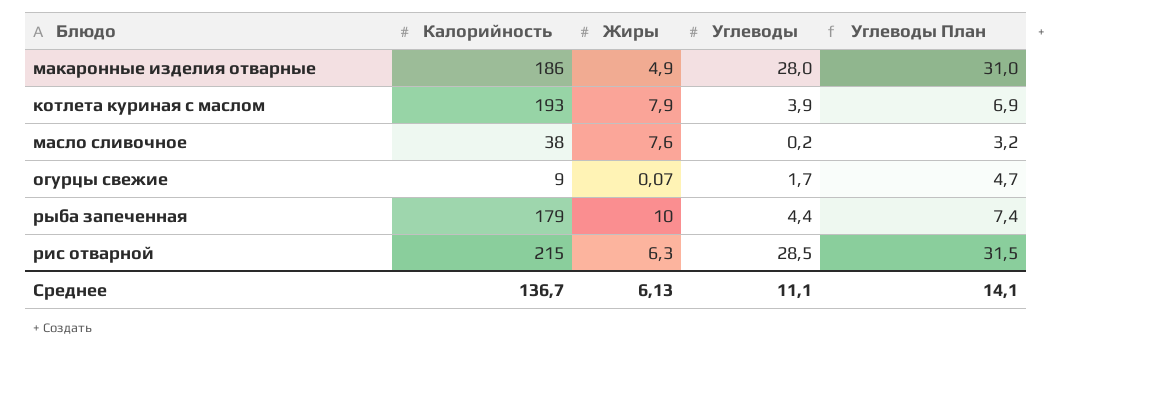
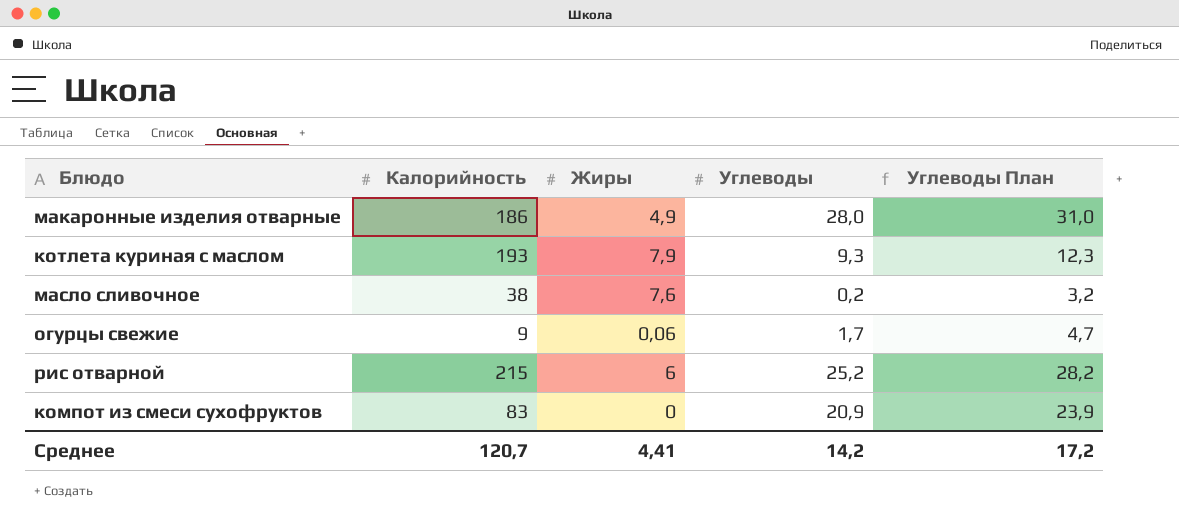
row рыба запеченная: 179 | 10 | 4,4 | 7,4 -> none
котлета куриная с маслом | Углеводы: 3,9 -> 9,3
котлета куриная с маслом | Углеводы План: 6,9 -> 12,3
огурцы свежие | Жиры: 0,07 -> 0,06
рис отварной | Жиры: 6,3 -> 6
рис отварной | Углеводы: 28,5 -> 25,2
рис отварной | Углеводы План: 31,5 -> 28,2
row компот из смеси сухофруктов: none -> 83 | 0 | 20,9 | 23,9
Среднее | Калорийность: 136,7 -> 120,7
Среднее | Жиры: 6,13 -> 4,41
Среднее | Углеводы: 11,1 -> 14,2
Среднее | Углеводы План: 14,1 -> 17,2

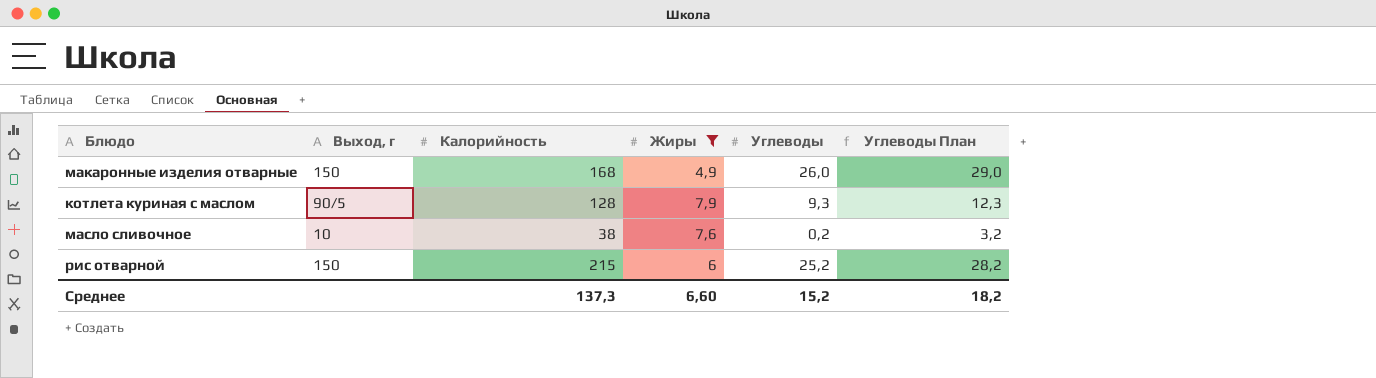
filter: none -> Жиры >= 4,9
column Выход, г | position: none -> 2
макаронные изделия отварные | Калорийность: 186 -> 168
макаронные изделия отварные | Углеводы: 28,0 -> 26,0
макаронные изделия отварные | Углеводы План: 31,0 -> 29,0
котлета куриная с маслом | Калорийность: 193 -> 128
Среднее | Калорийность: 120,7 -> 137,3
Среднее | Жиры: 4,41 -> 6,60
Среднее | Углеводы: 14,2 -> 15,2
Среднее | Углеводы План: 17,2 -> 18,2

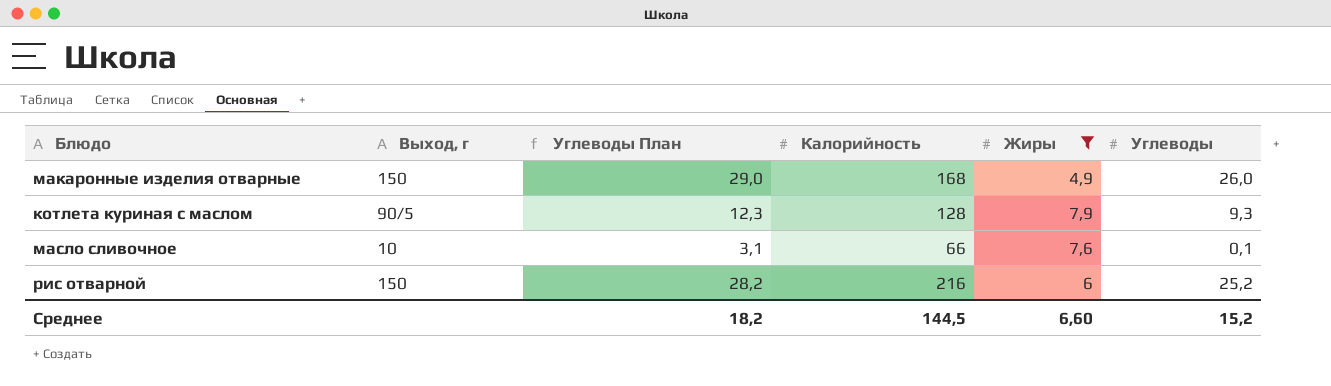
column Углеводы План | position: 6 -> 3
масло сливочное | Углеводы План: 3,2 -> 3,1
масло сливочное | Калорийность: 38 -> 66
масло сливочное | Углеводы: 0,2 -> 0,1
рис отварной | Калорийность: 215 -> 216
Среднее | Калорийность: 137,3 -> 144,5

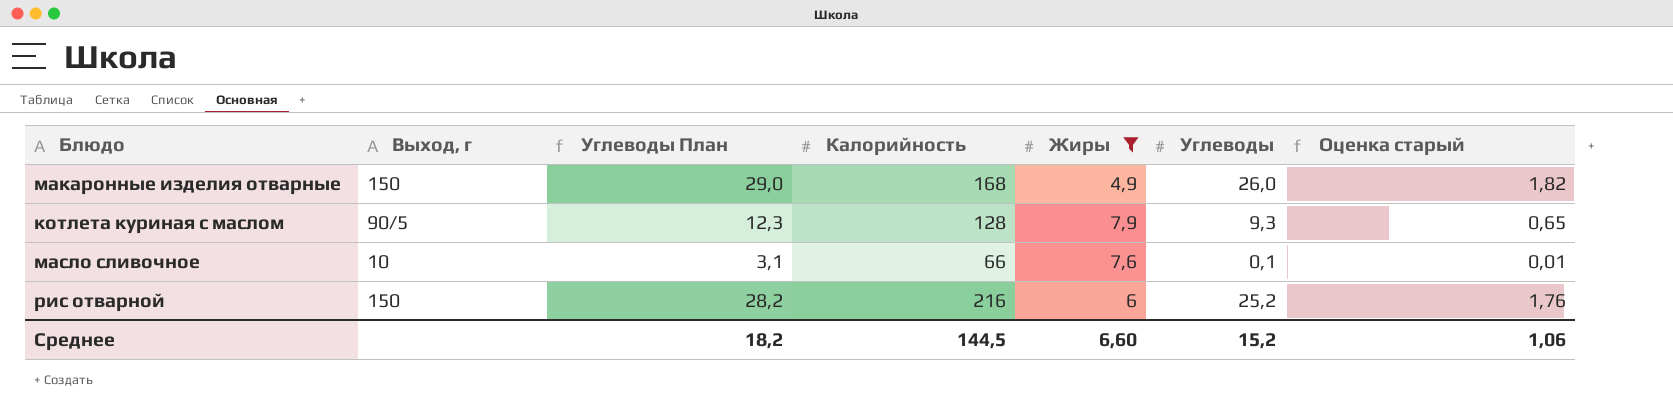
column Оценка старый | formula: none -> [Углеводы] * 0,07

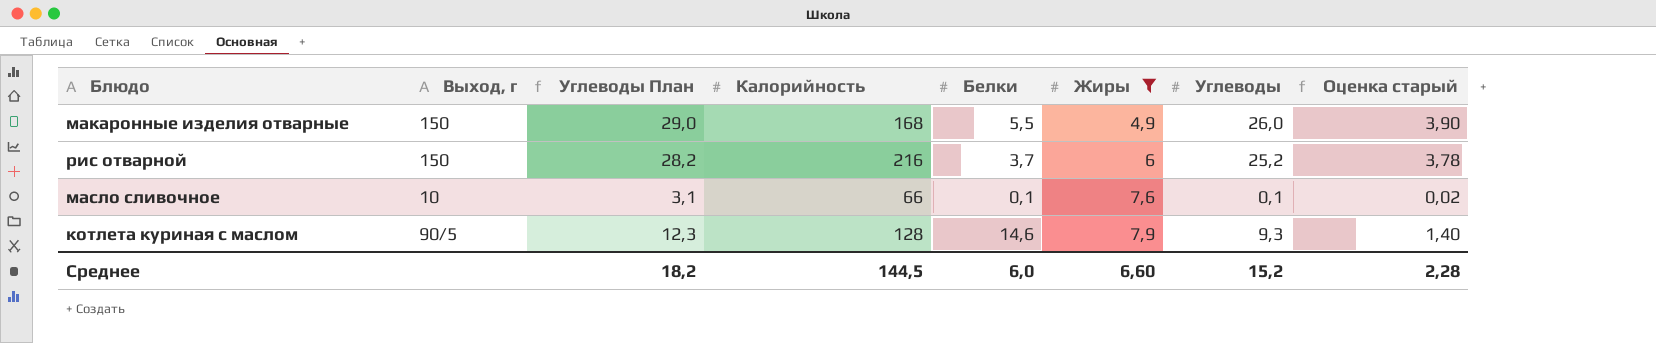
row order: none -> Жиры ascending
column Белки | position: none -> 5
column Оценка старый | formula: [Углеводы] * 0,07 -> [Углеводы] * 0,15
Среднее | Оценка старый: 1,06 -> 2,28

